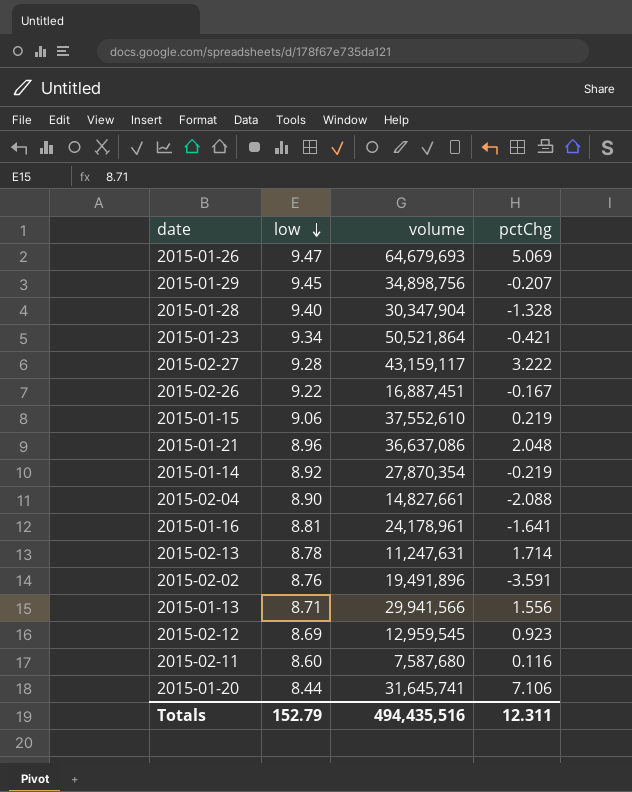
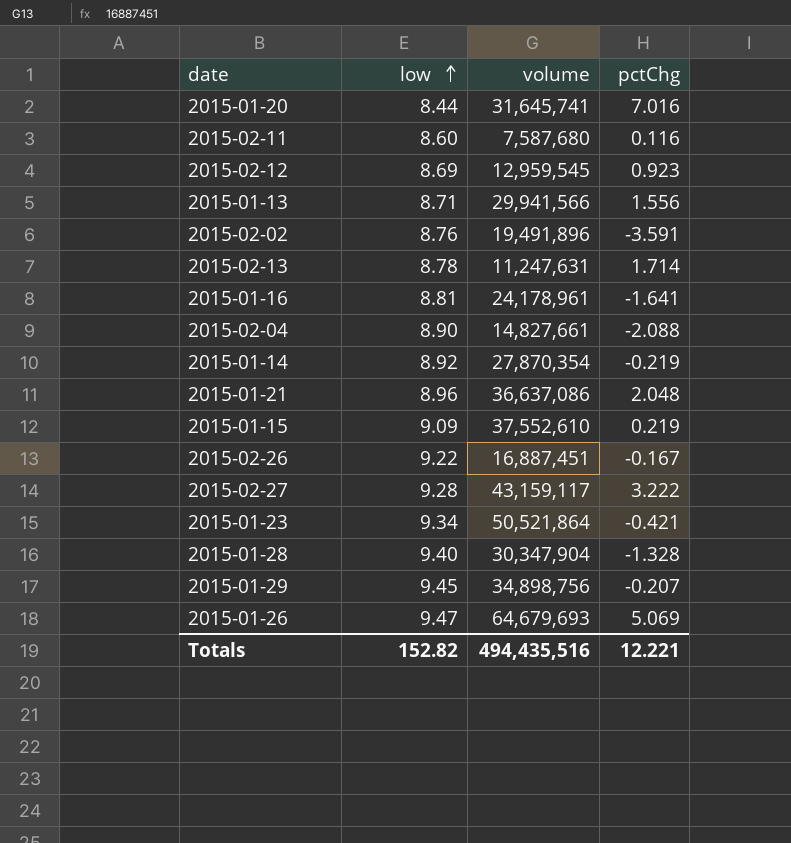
row order: low descending -> low ascending
2015-01-20 | pctChg: 7.106 -> 7.016
2015-01-15 | low: 9.06 -> 9.09
Totals | low: 152.79 -> 152.82
Totals | pctChg: 12.311 -> 12.221

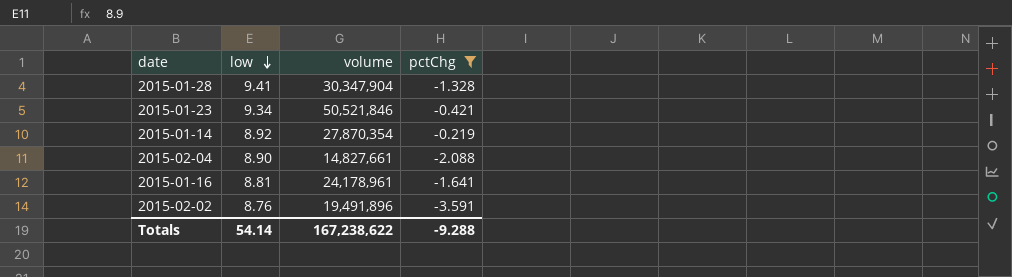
filter: none -> pctChg <= -0.219
row order: low ascending -> low descending
2015-01-28 | low: 9.40 -> 9.41
2015-01-23 | volume: 50,521,864 -> 50,521,846
Totals | low: 152.82 -> 54.14
Totals | volume: 494,435,516 -> 167,238,622
Totals | pctChg: 12.221 -> -9.288

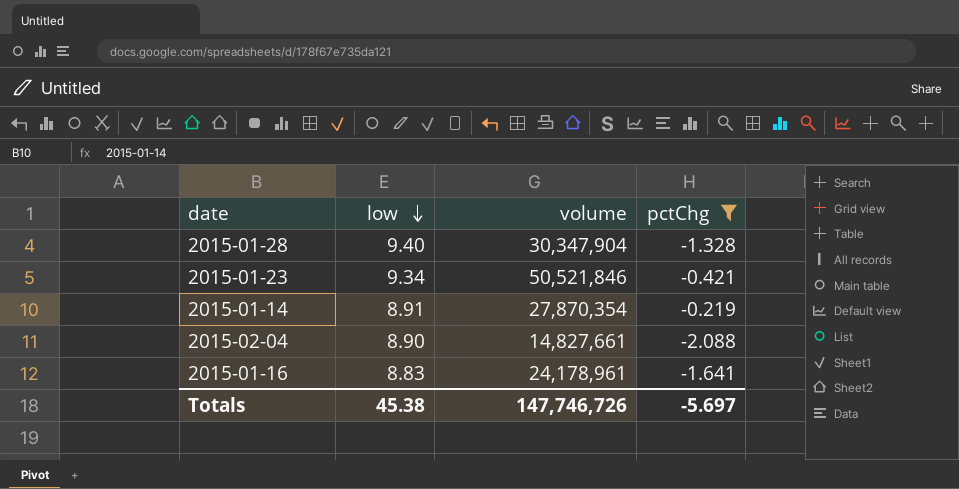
row 2015-02-02: 8.76 | 19,491,896 | -3.591 -> none
2015-01-28 | low: 9.41 -> 9.40
2015-01-14 | low: 8.92 -> 8.91
2015-01-16 | low: 8.81 -> 8.83
Totals | low: 54.14 -> 45.38
Totals | volume: 167,238,622 -> 147,746,726
Totals | pctChg: -9.288 -> -5.697

